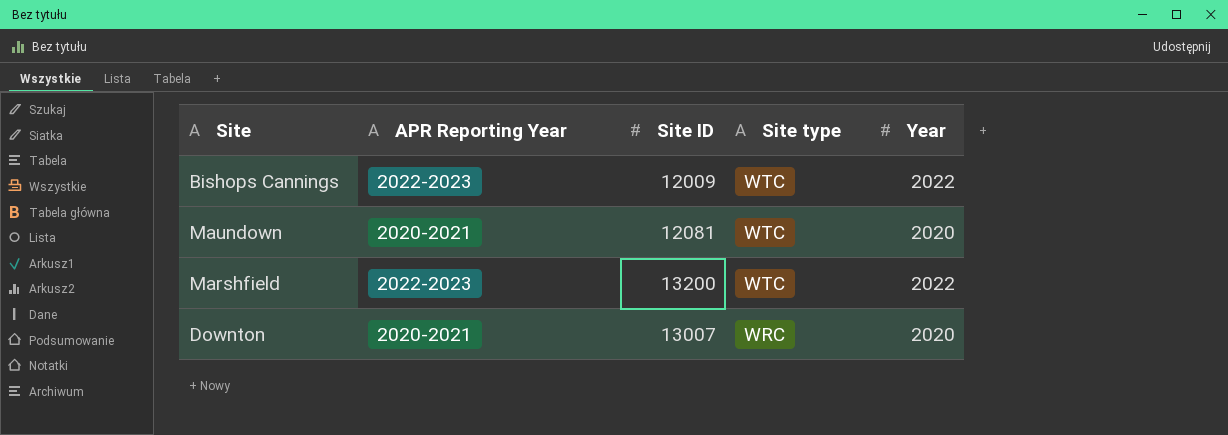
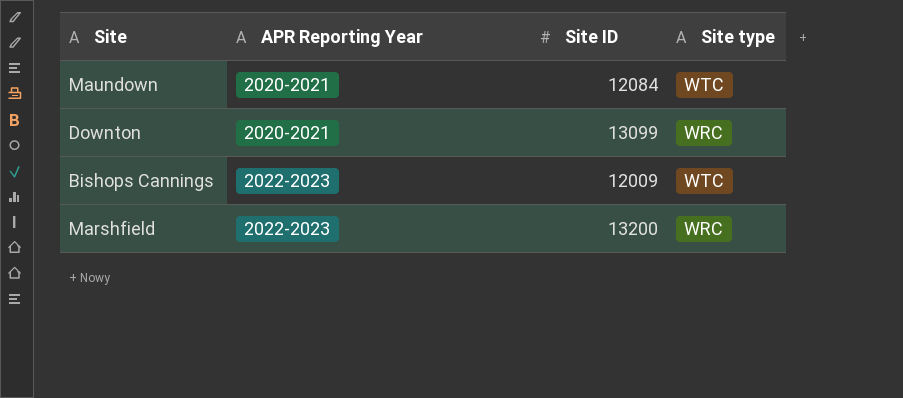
row order: Site type descending -> APR Reporting Year ascending
column Year | position: 5 -> none
Maundown | Site ID: 12081 -> 12084
Downton | Site ID: 13007 -> 13099
Marshfield | Site type: WTC -> WRC

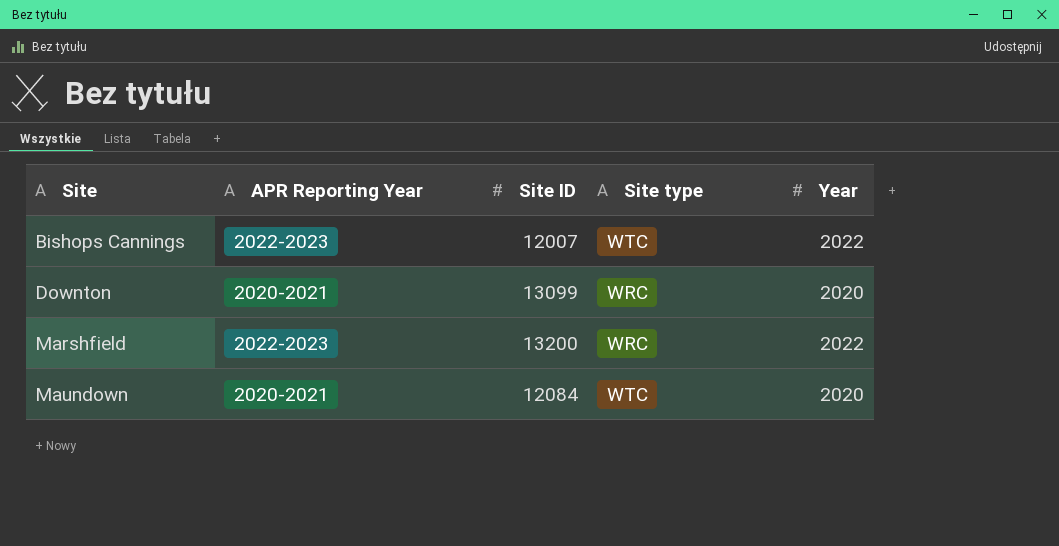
row order: APR Reporting Year ascending -> Site ascending
column Year | position: none -> 5
Bishops Cannings | Site ID: 12009 -> 12007

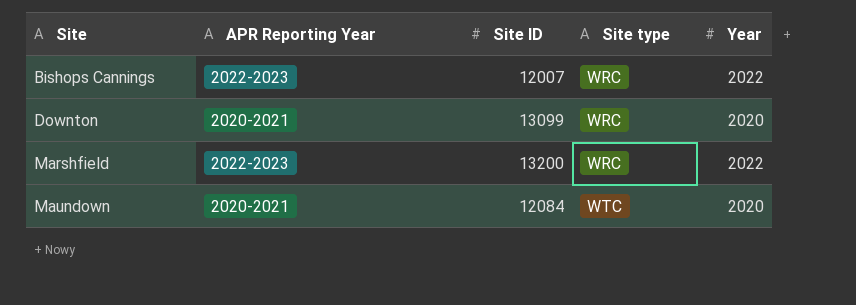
Bishops Cannings | Site type: WTC -> WRC

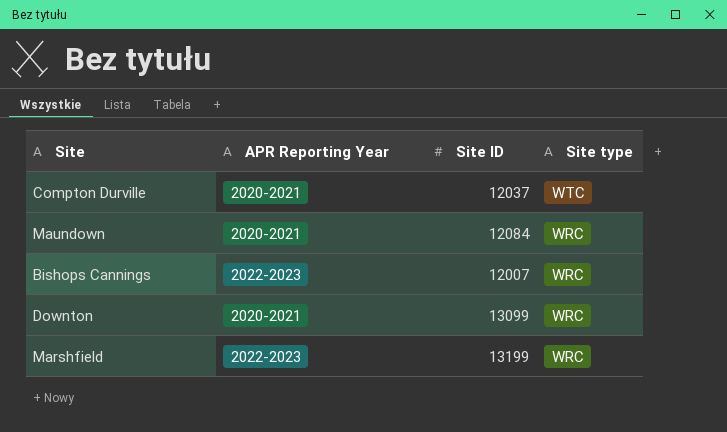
row order: Site ascending -> Site type descending
column Year | position: 5 -> none
row Compton Durville: none -> 2020-2021 | 12037 | WTC
Maundown | Site type: WTC -> WRC
Marshfield | Site ID: 13200 -> 13199

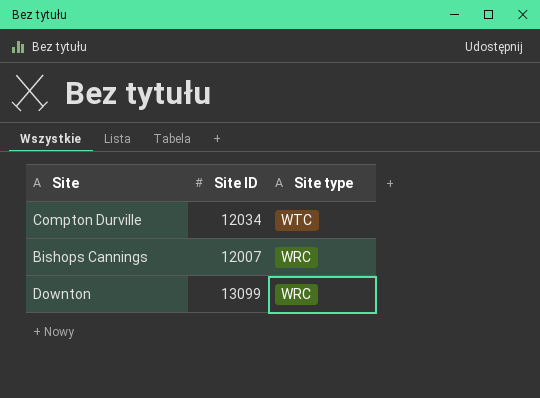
column APR Reporting Year | position: 2 -> none
row Maundown: 2020-2021 | 12084 | WRC -> none
row Marshfield: 2022-2023 | 13199 | WRC -> none
Compton Durville | Site ID: 12037 -> 12034

